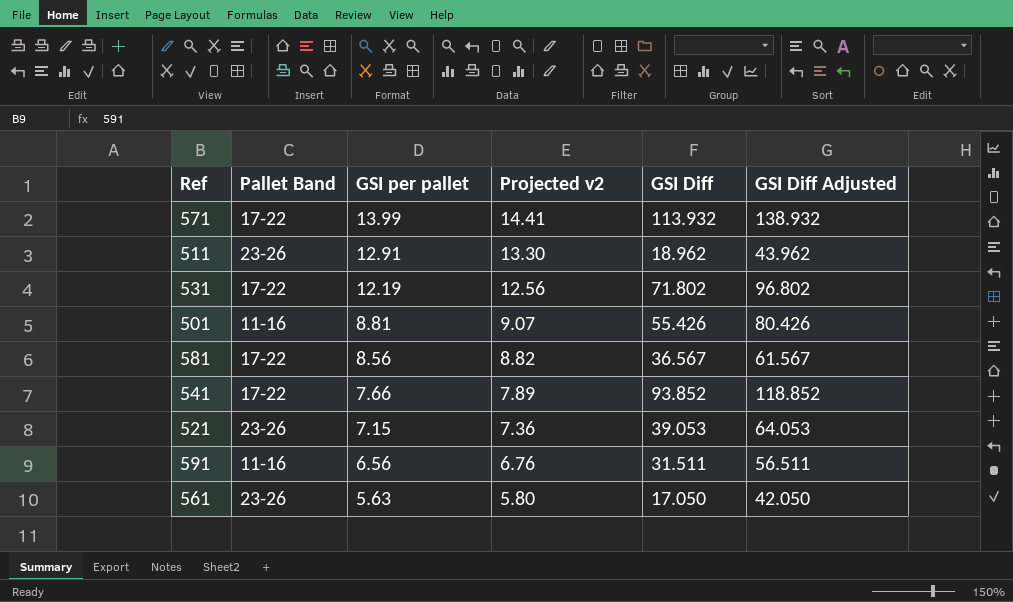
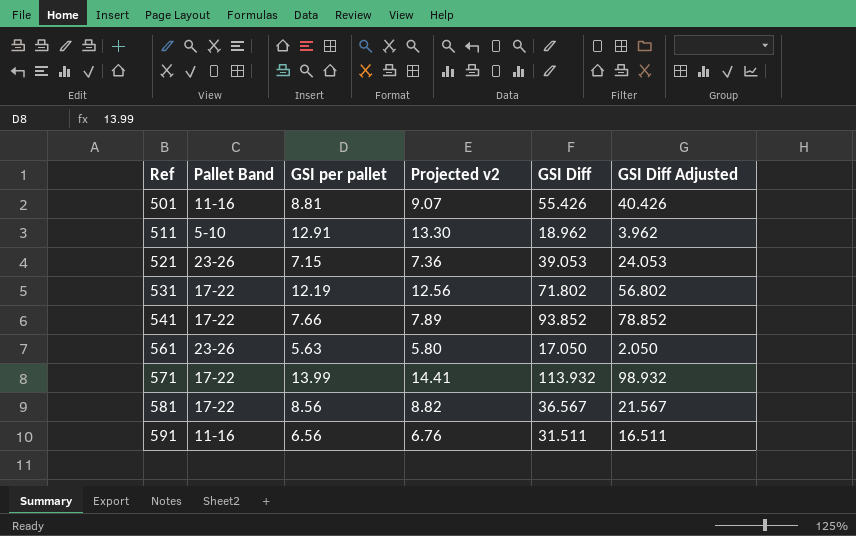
row order: GSI per pallet descending -> Ref ascending
column GSI Diff Adjusted | formula: [GSI Diff] + 25 -> [GSI Diff] - 15
511 | Pallet Band: 23-26 -> 5-10

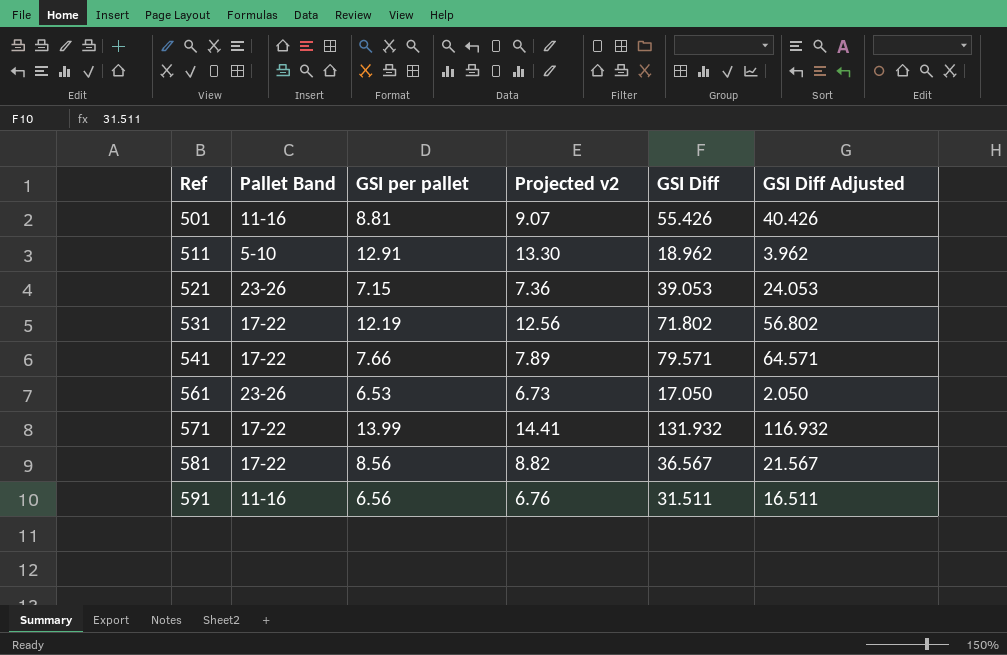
541 | GSI Diff: 93.852 -> 79.571
541 | GSI Diff Adjusted: 78.852 -> 64.571
561 | GSI per pallet: 5.63 -> 6.53
561 | Projected v2: 5.80 -> 6.73
571 | GSI Diff: 113.932 -> 131.932
571 | GSI Diff Adjusted: 98.932 -> 116.932

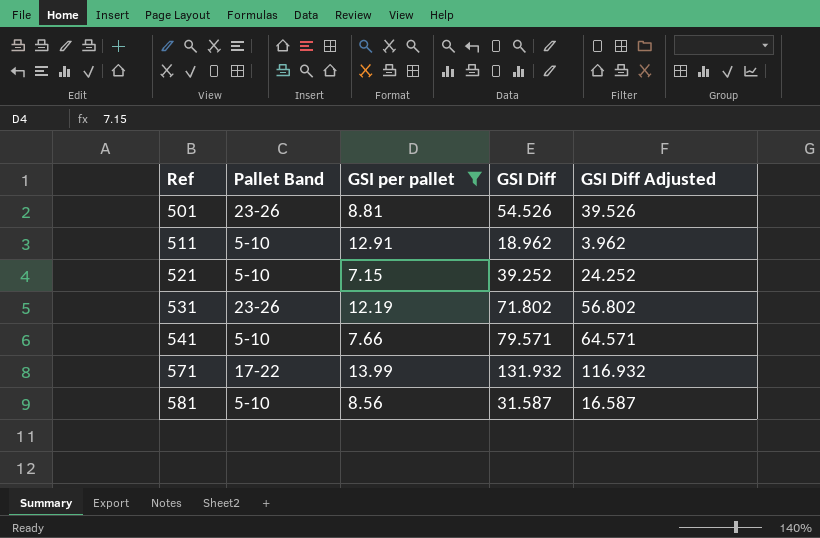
filter: none -> GSI per pallet >= 7.15
column Projected v2 | formula: [GSI per pallet] * 1.03 -> none
501 | Pallet Band: 11-16 -> 23-26
501 | GSI Diff: 55.426 -> 54.526
501 | GSI Diff Adjusted: 40.426 -> 39.526
521 | Pallet Band: 23-26 -> 5-10
521 | GSI Diff: 39.053 -> 39.252
521 | GSI Diff Adjusted: 24.053 -> 24.252
531 | Pallet Band: 17-22 -> 23-26
541 | Pallet Band: 17-22 -> 5-10
581 | Pallet Band: 17-22 -> 5-10
581 | GSI Diff: 36.567 -> 31.587
581 | GSI Diff Adjusted: 21.567 -> 16.587

